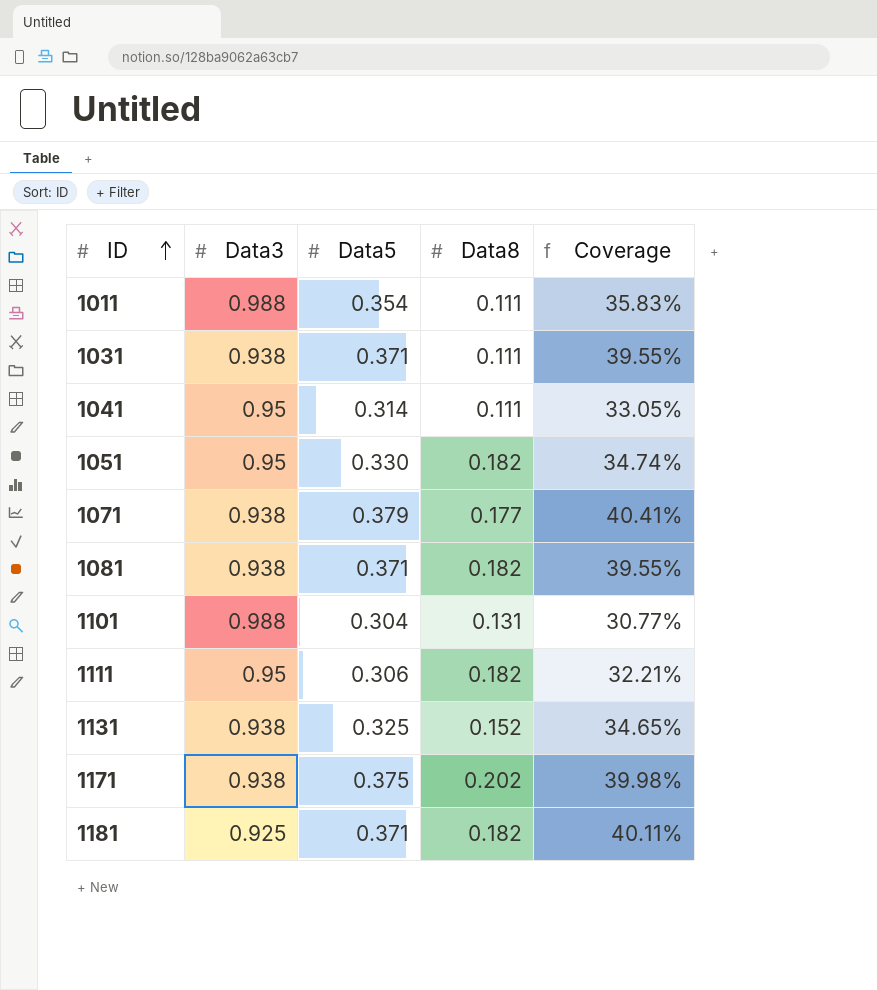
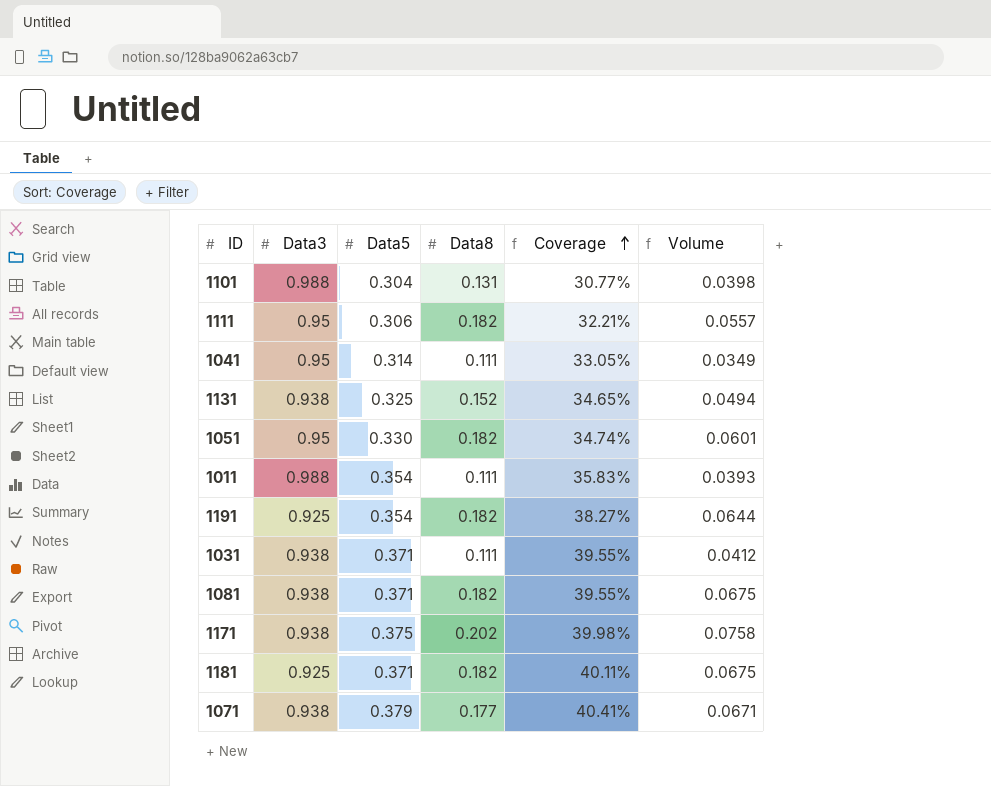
row order: ID ascending -> Coverage ascending
column Volume | formula: none -> [Data5] * [Data8]
row 1191: none -> 0.925 | 0.354 | 0.182 | 38.27% | 0.0644

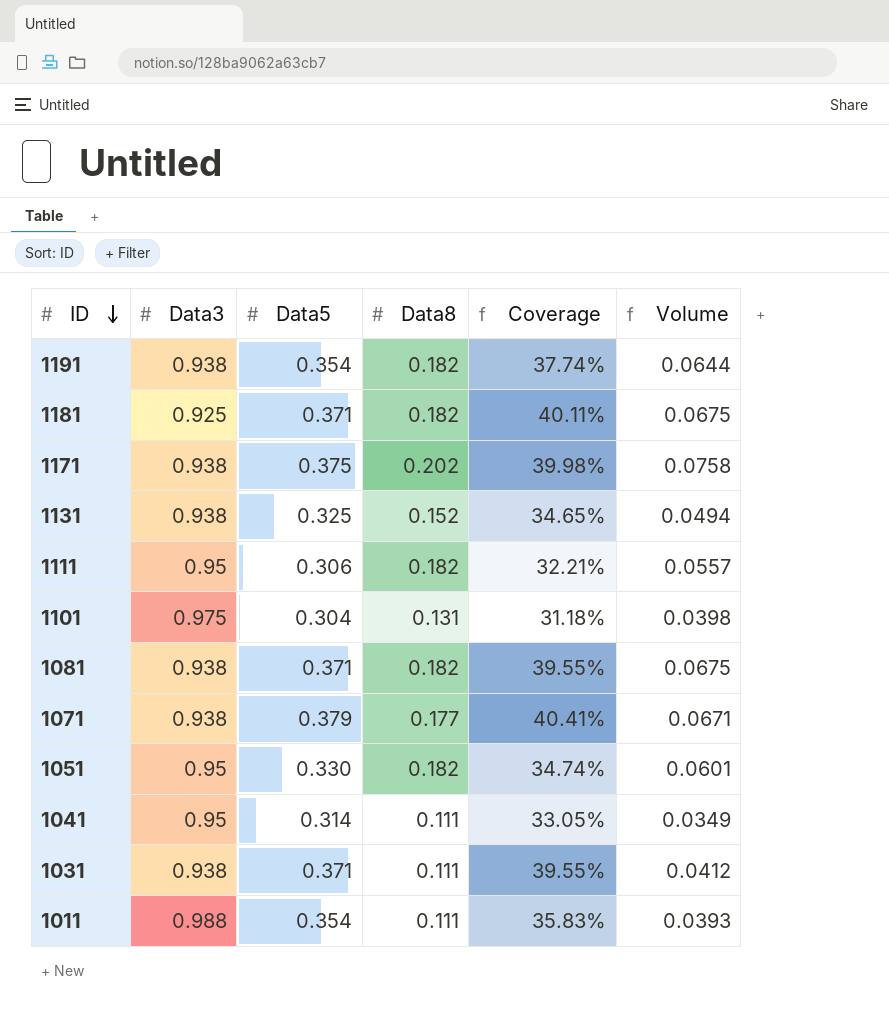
row order: Coverage ascending -> ID descending
1191 | Data3: 0.925 -> 0.938
1191 | Coverage: 38.27% -> 37.74%
1101 | Data3: 0.988 -> 0.975
1101 | Coverage: 30.77% -> 31.18%

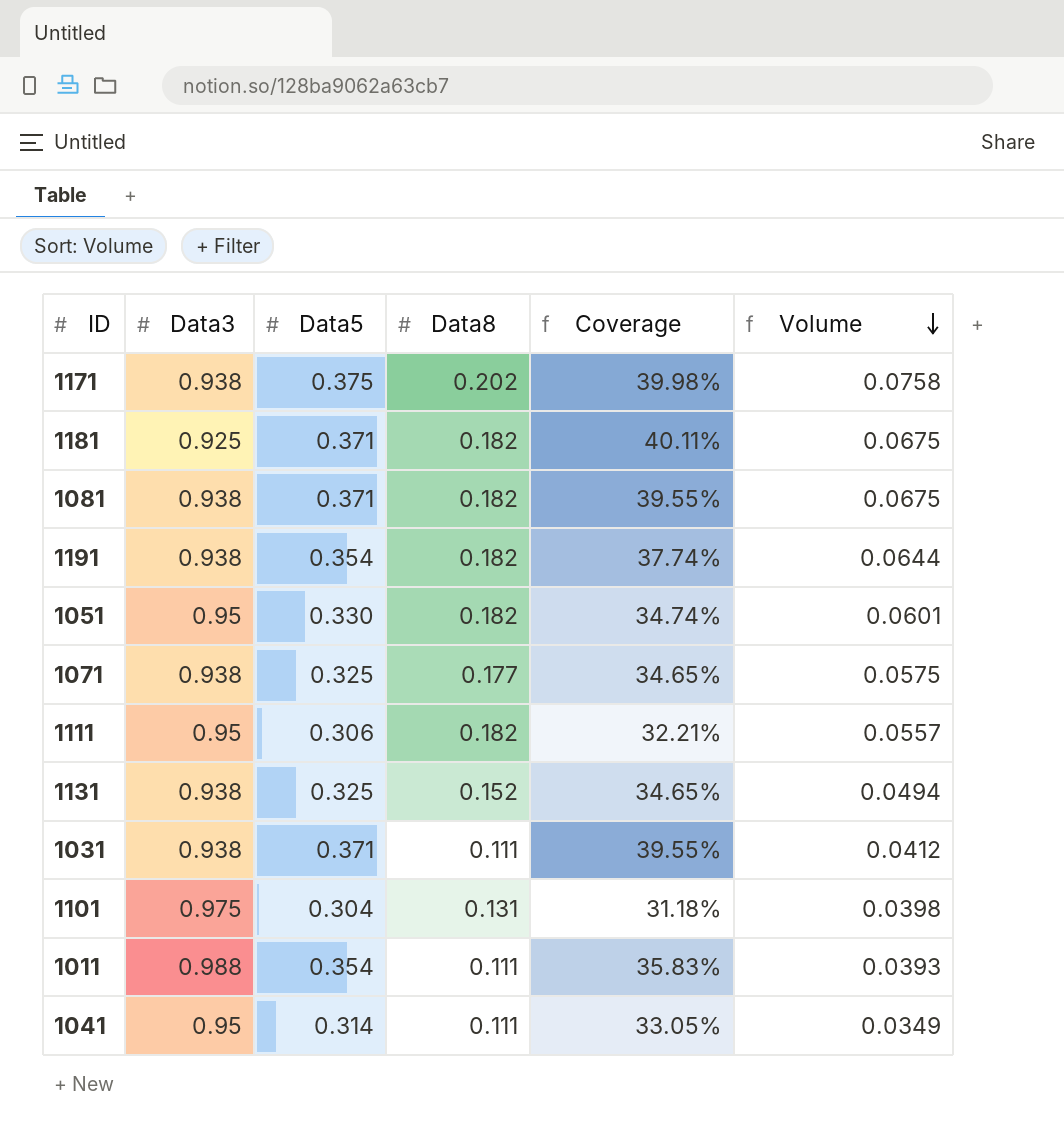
row order: ID descending -> Volume descending
1071 | Data5: 0.379 -> 0.325
1071 | Coverage: 40.41% -> 34.65%
1071 | Volume: 0.0671 -> 0.0575

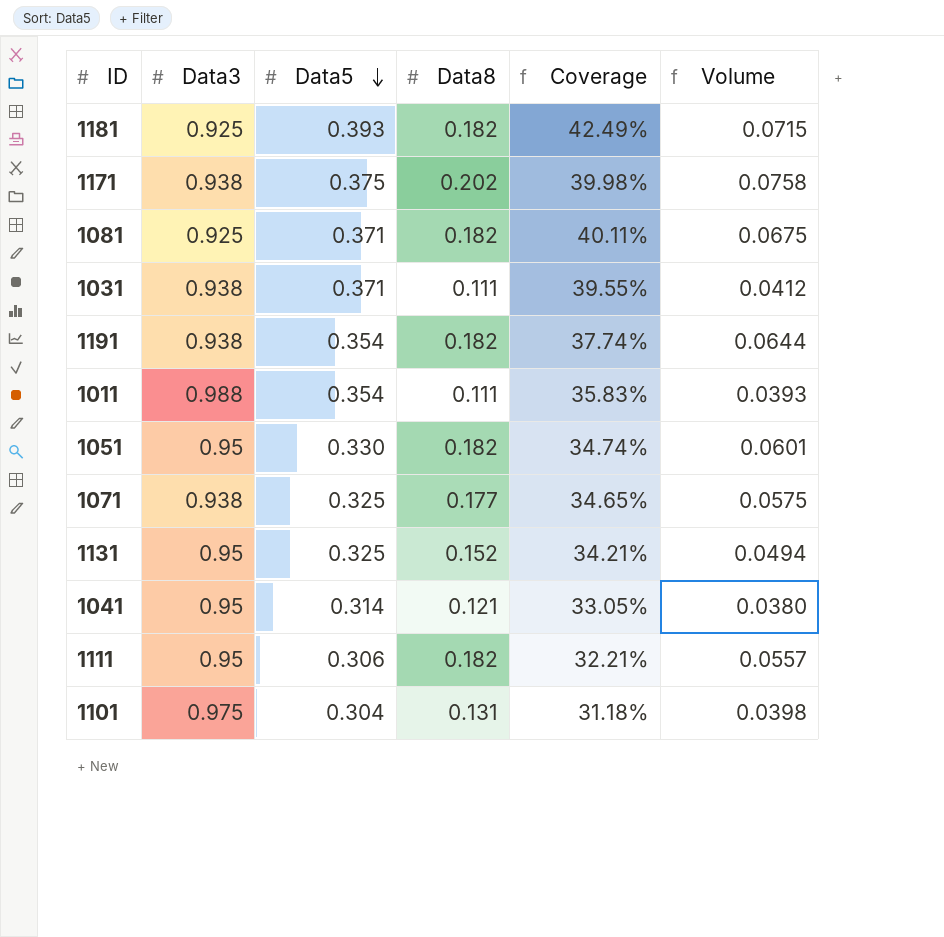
row order: Volume descending -> Data5 descending
1181 | Data5: 0.371 -> 0.393
1181 | Coverage: 40.11% -> 42.49%
1181 | Volume: 0.0675 -> 0.0715
1081 | Data3: 0.938 -> 0.925
1081 | Coverage: 39.55% -> 40.11%
1131 | Data3: 0.938 -> 0.95
1131 | Coverage: 34.65% -> 34.21%
1041 | Data8: 0.111 -> 0.121
1041 | Volume: 0.0349 -> 0.0380

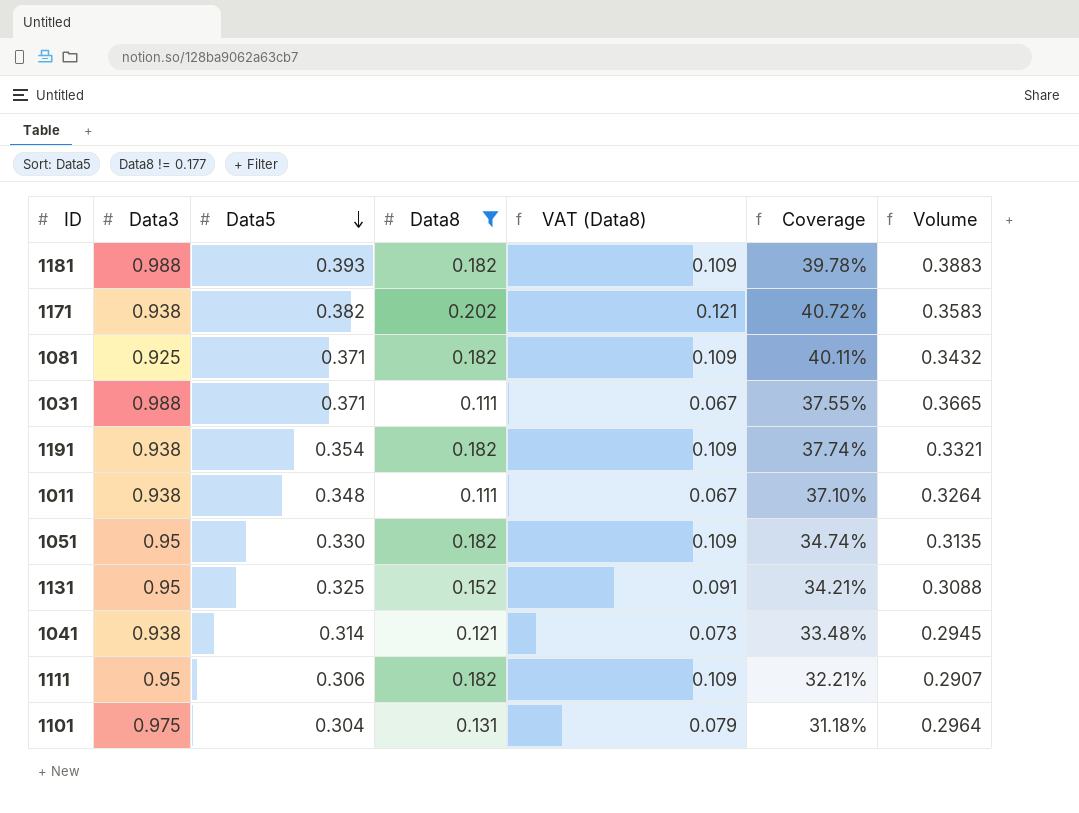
filter: none -> Data8 != 0.177
column VAT (Data8) | formula: none -> [Data8] * 0.6
column Volume | formula: [Data5] * [Data8] -> [Data3] * [Data5]
1181 | Data3: 0.925 -> 0.988
1181 | Coverage: 42.49% -> 39.78%
1171 | Data5: 0.375 -> 0.382
1171 | Coverage: 39.98% -> 40.72%
1031 | Data3: 0.938 -> 0.988
1031 | Coverage: 39.55% -> 37.55%
1011 | Data3: 0.988 -> 0.938
1011 | Data5: 0.354 -> 0.348
1011 | Coverage: 35.83% -> 37.10%
1041 | Data3: 0.95 -> 0.938
1041 | Coverage: 33.05% -> 33.48%

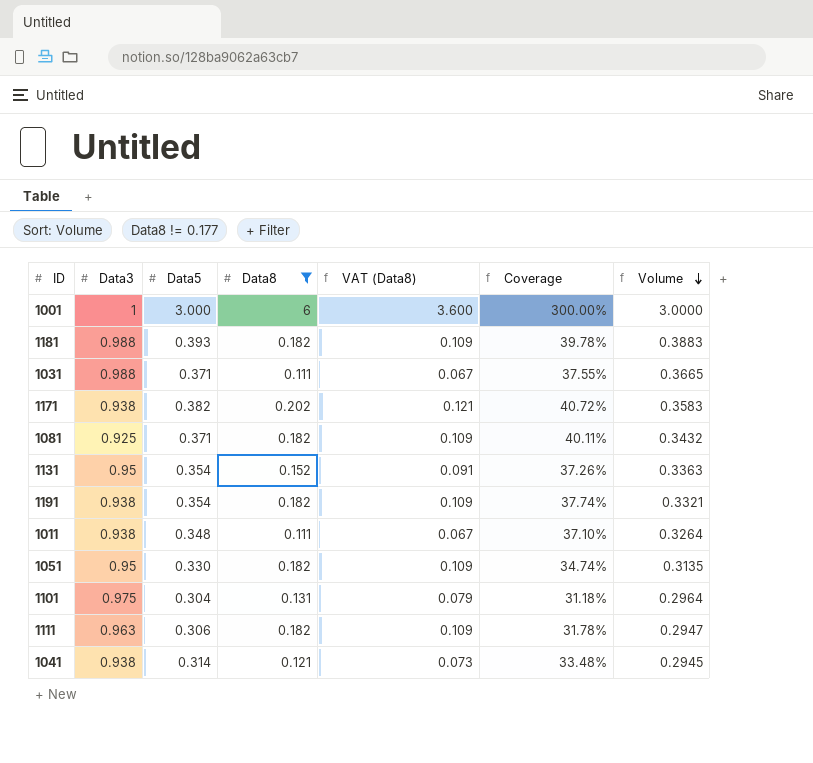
row order: Data5 descending -> Volume descending
row 1001: none -> 1 | 3.000 | 6 | 3.600 | 300.00% | 3.0000
1131 | Data5: 0.325 -> 0.354
1131 | Coverage: 34.21% -> 37.26%
1131 | Volume: 0.3088 -> 0.3363
1111 | Data3: 0.95 -> 0.963
1111 | Coverage: 32.21% -> 31.78%
1111 | Volume: 0.2907 -> 0.2947

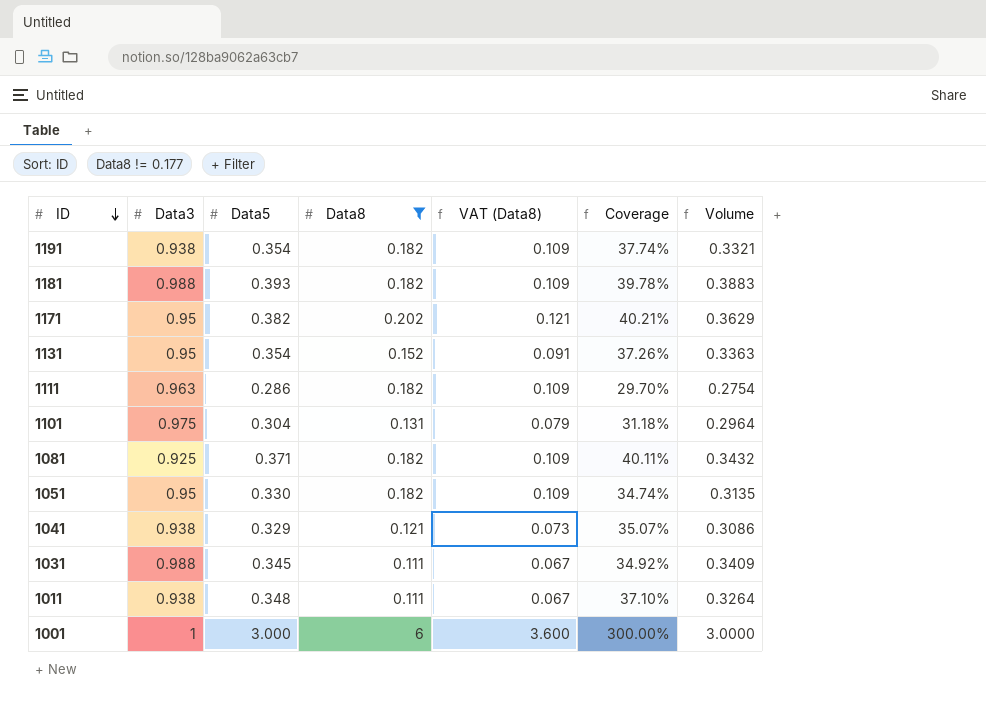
row order: Volume descending -> ID descending
1171 | Data3: 0.938 -> 0.95
1171 | Coverage: 40.72% -> 40.21%
1171 | Volume: 0.3583 -> 0.3629
1111 | Data5: 0.306 -> 0.286
1111 | Coverage: 31.78% -> 29.70%
1111 | Volume: 0.2947 -> 0.2754
1041 | Data5: 0.314 -> 0.329
1041 | Coverage: 33.48% -> 35.07%
1041 | Volume: 0.2945 -> 0.3086
1031 | Data5: 0.371 -> 0.345
1031 | Coverage: 37.55% -> 34.92%
1031 | Volume: 0.3665 -> 0.3409

